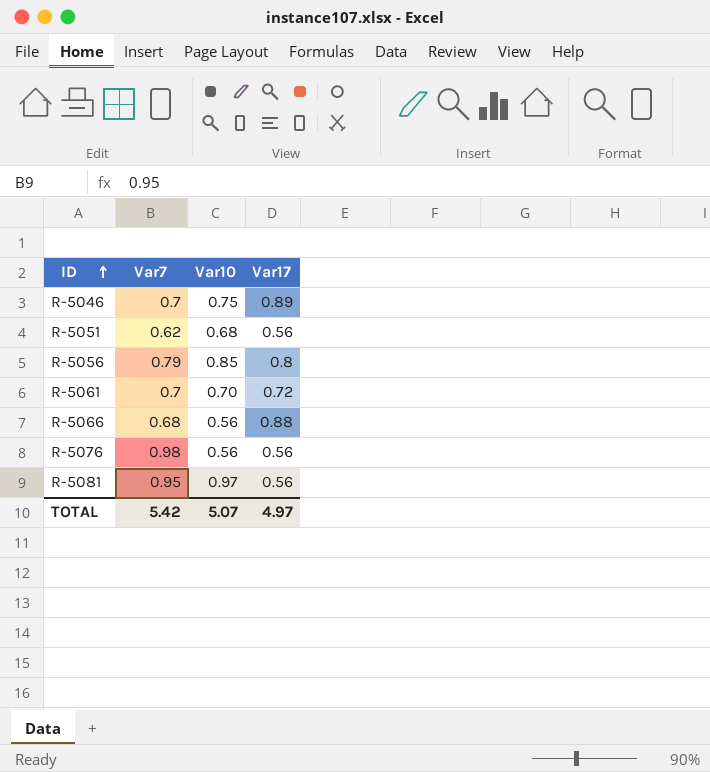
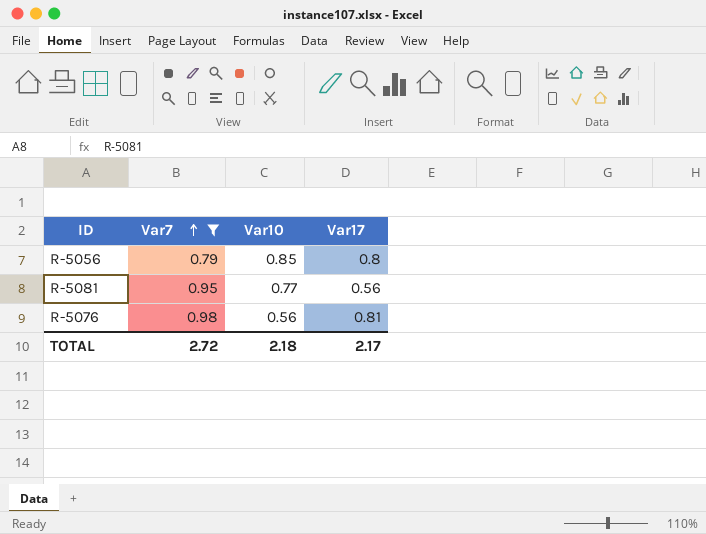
filter: none -> Var7 >= 0.79
row order: ID ascending -> Var7 ascending
R-5081 | Var10: 0.97 -> 0.77
R-5076 | Var17: 0.56 -> 0.81
TOTAL | Var7: 5.42 -> 2.72
TOTAL | Var10: 5.07 -> 2.18
TOTAL | Var17: 4.97 -> 2.17

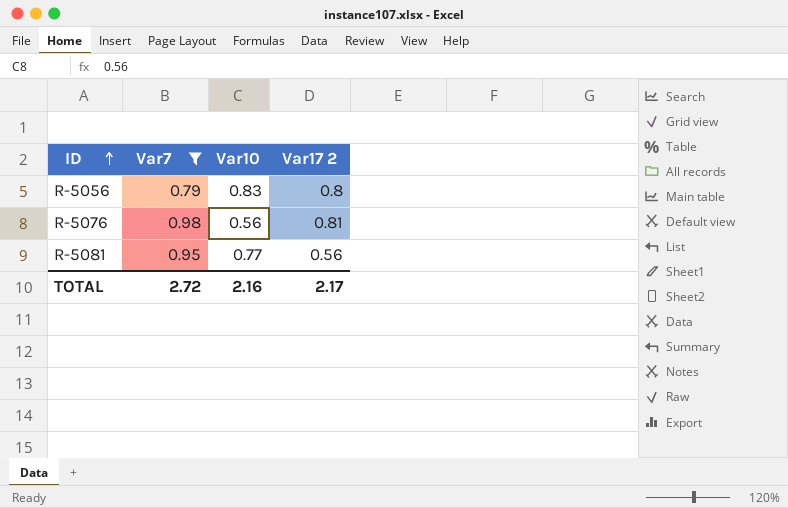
row order: Var7 ascending -> ID ascending
column name: Var17 -> Var17 2
R-5056 | Var10: 0.85 -> 0.83
TOTAL | Var10: 2.18 -> 2.16

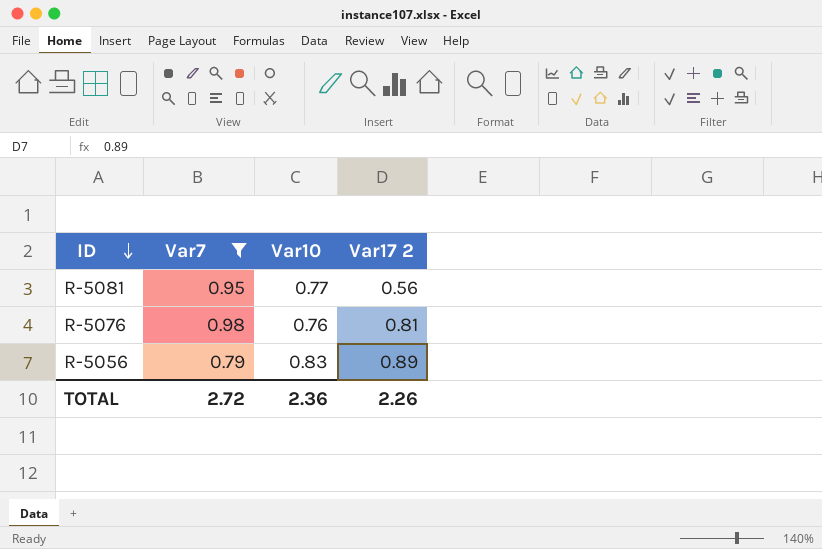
row order: ID ascending -> ID descending
R-5076 | Var10: 0.56 -> 0.76
R-5056 | Var17 2: 0.8 -> 0.89
TOTAL | Var10: 2.16 -> 2.36
TOTAL | Var17 2: 2.17 -> 2.26

